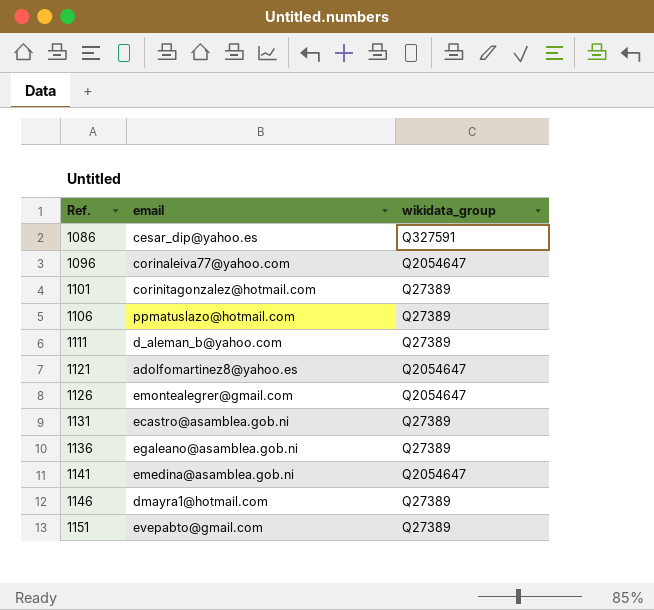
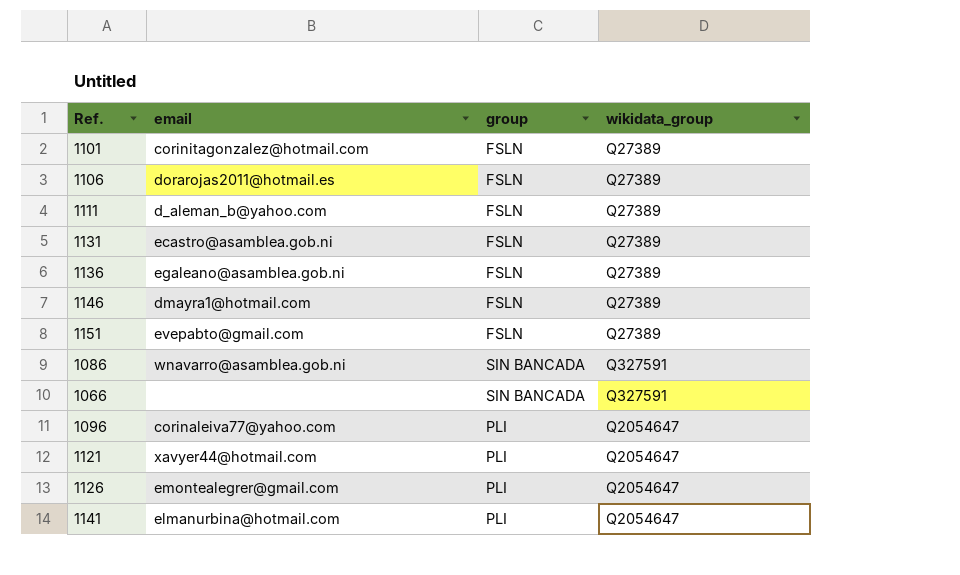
row order: Ref. ascending -> wikidata_group ascending
column group | position: none -> 3
1106 | email: ppmatuslazo@hotmail.com -> dorarojas2011@hotmail.es
1086 | email: cesar_dip@yahoo.es -> wnavarro@asamblea.gob.ni
row 1066: none -> none | SIN BANCADA | Q327591
1121 | email: adolfomartinez8@yahoo.es -> xavyer44@hotmail.com
1141 | email: emedina@asamblea.gob.ni -> elmanurbina@hotmail.com

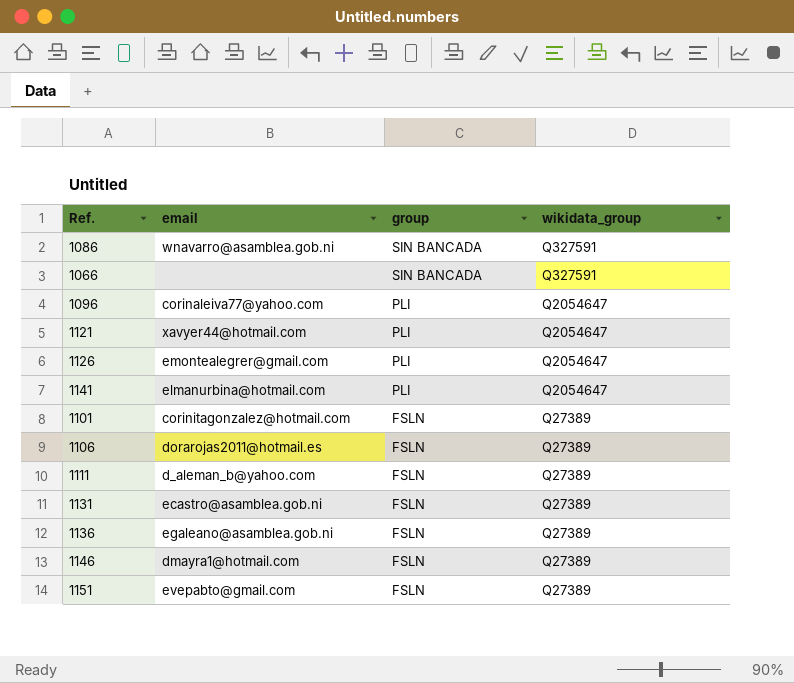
row order: wikidata_group ascending -> group descending

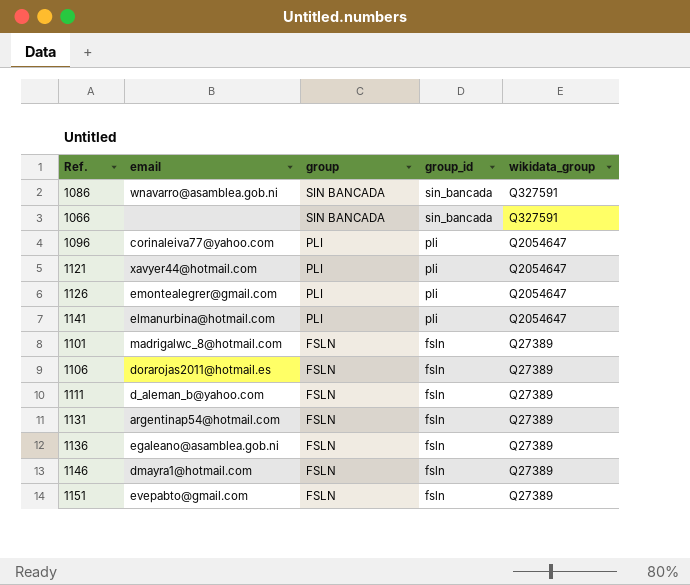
column group_id | position: none -> 4
1101 | email: corinitagonzalez@hotmail.com -> madrigalwc_8@hotmail.com
1131 | email: ecastro@asamblea.gob.ni -> argentinap54@hotmail.com

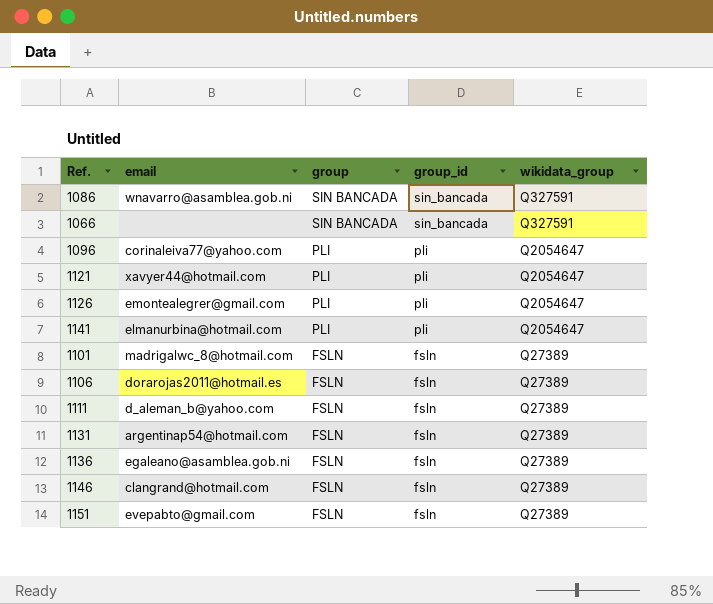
1146 | email: dmayra1@hotmail.com -> clangrand@hotmail.com

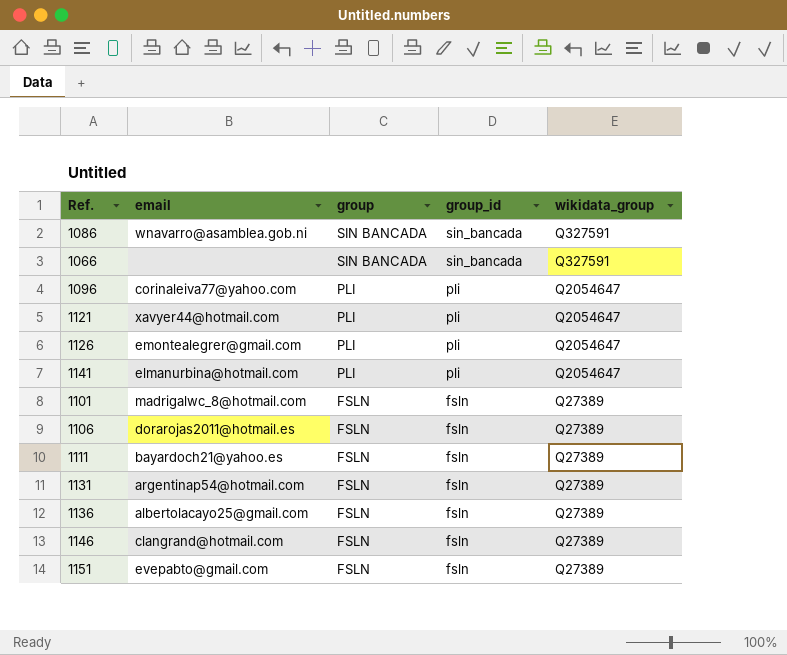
1111 | email: d_aleman_b@yahoo.com -> bayardoch21@yahoo.es
1136 | email: egaleano@asamblea.gob.ni -> albertolacayo25@gmail.com

